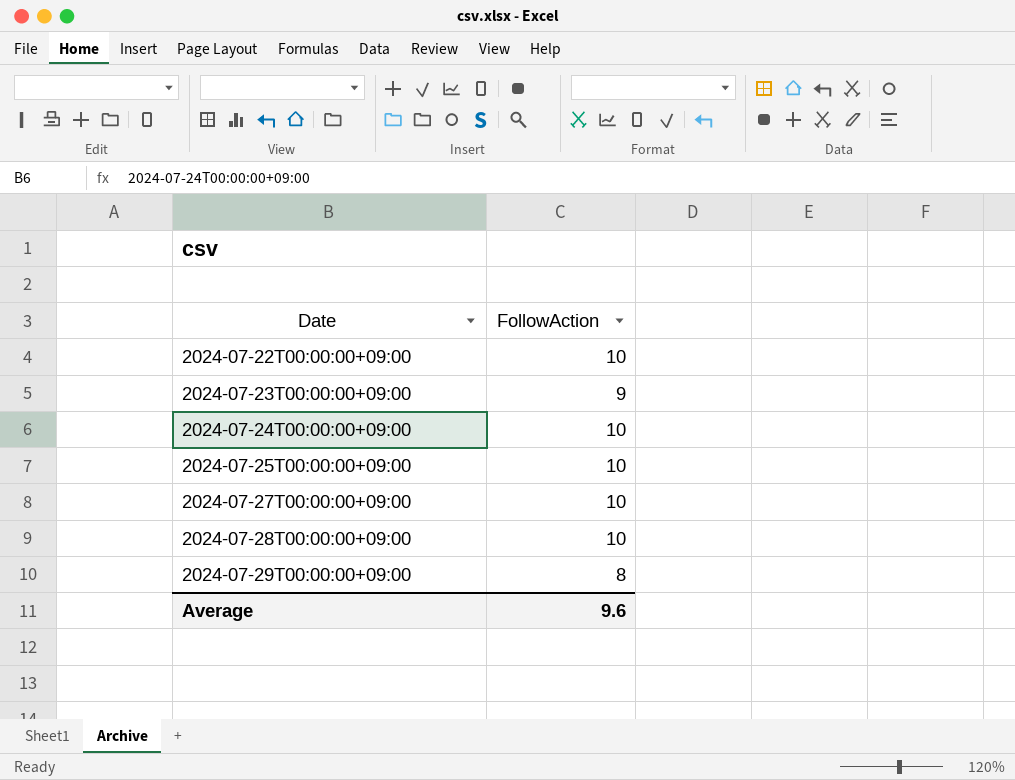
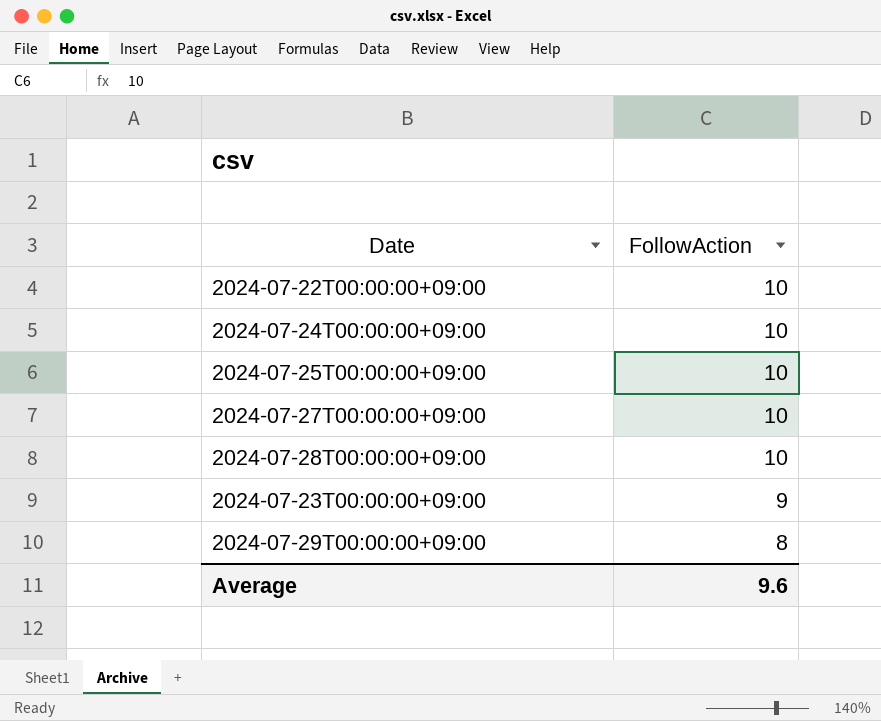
row order: Date ascending -> FollowAction descending

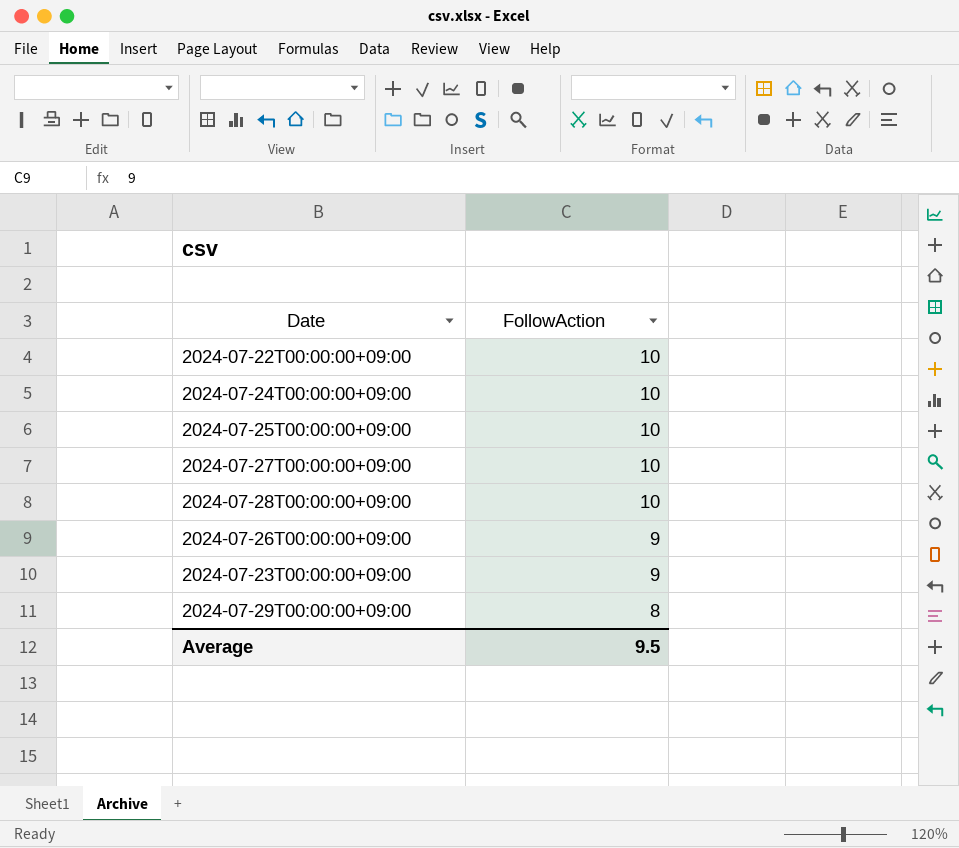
row 2024-07-26T00:00:00+09:00: none -> 9
Average | FollowAction: 9.6 -> 9.5

